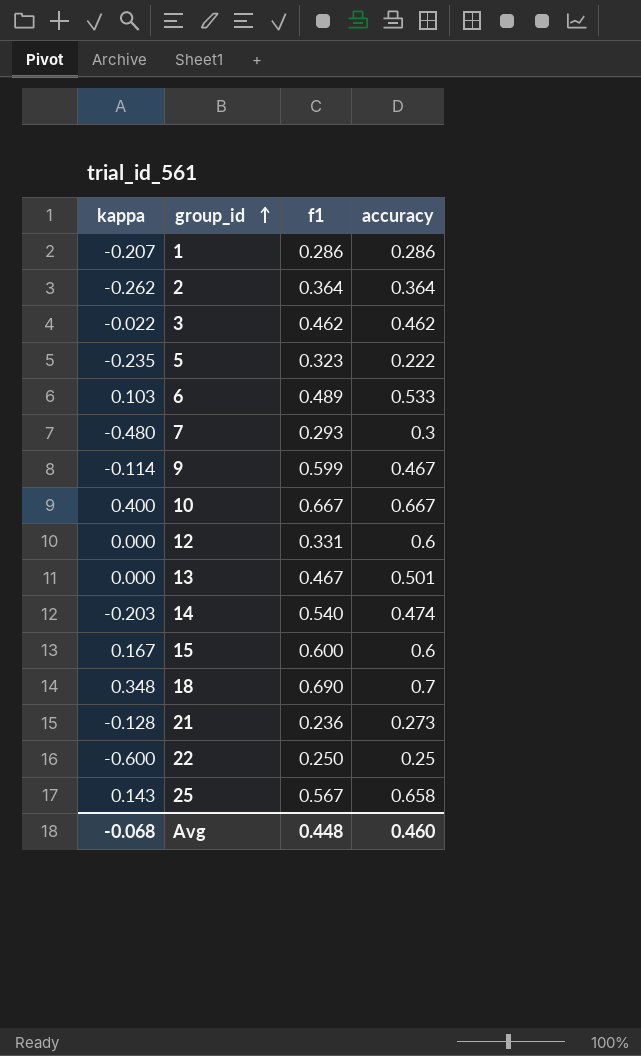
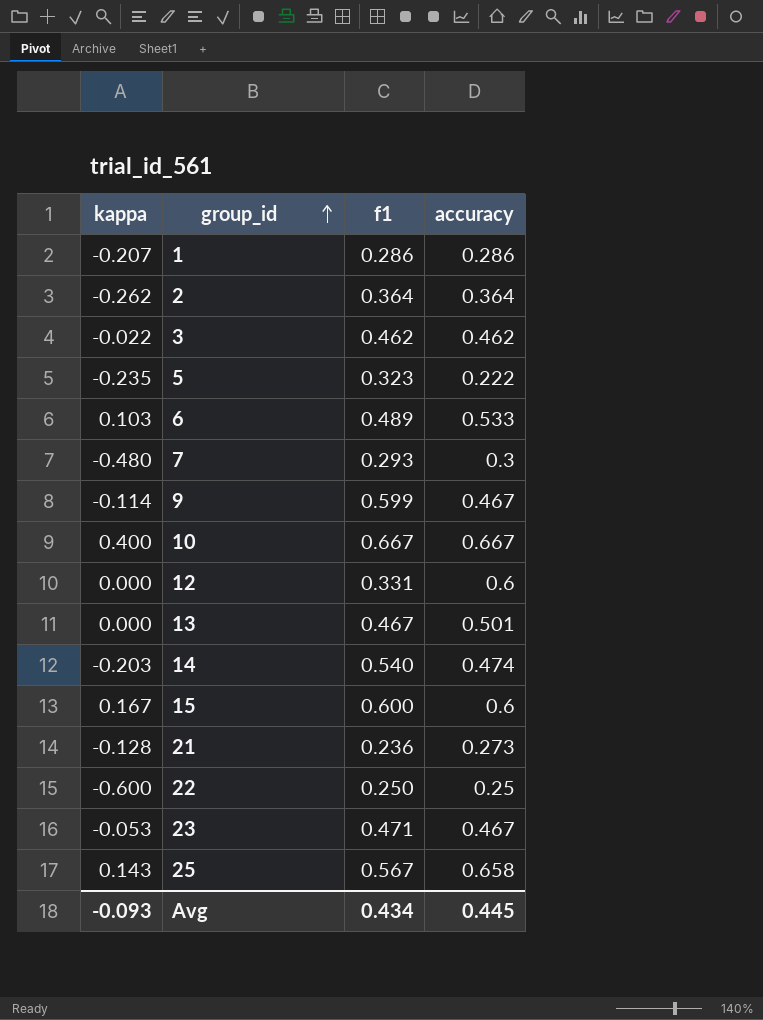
row 18: 0.348 | 0.690 | 0.7 -> none
row 23: none -> -0.053 | 0.471 | 0.467
Avg | kappa: -0.068 -> -0.093
Avg | f1: 0.448 -> 0.434
Avg | accuracy: 0.460 -> 0.445

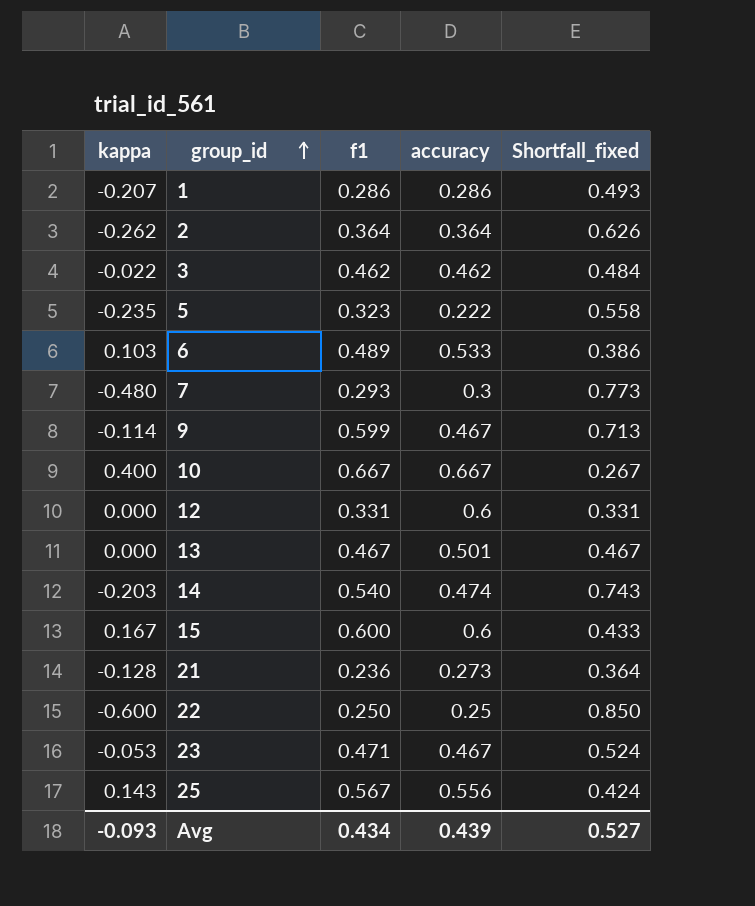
column Shortfall_fixed | formula: none -> [f1] - [kappa]
25 | accuracy: 0.658 -> 0.556
Avg | accuracy: 0.445 -> 0.439

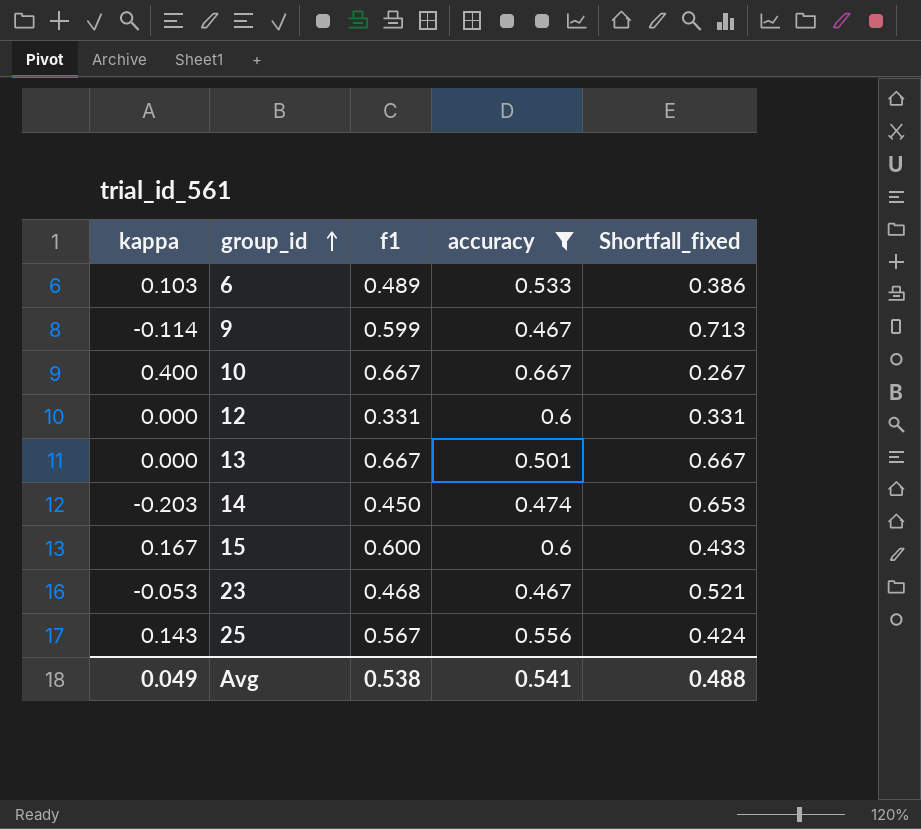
filter: none -> accuracy >= 0.467
13 | f1: 0.467 -> 0.667
13 | Shortfall_fixed: 0.467 -> 0.667
14 | f1: 0.540 -> 0.450
14 | Shortfall_fixed: 0.743 -> 0.653
23 | f1: 0.471 -> 0.468
23 | Shortfall_fixed: 0.524 -> 0.521
Avg | kappa: -0.093 -> 0.049
Avg | f1: 0.434 -> 0.538
Avg | accuracy: 0.439 -> 0.541
Avg | Shortfall_fixed: 0.527 -> 0.488

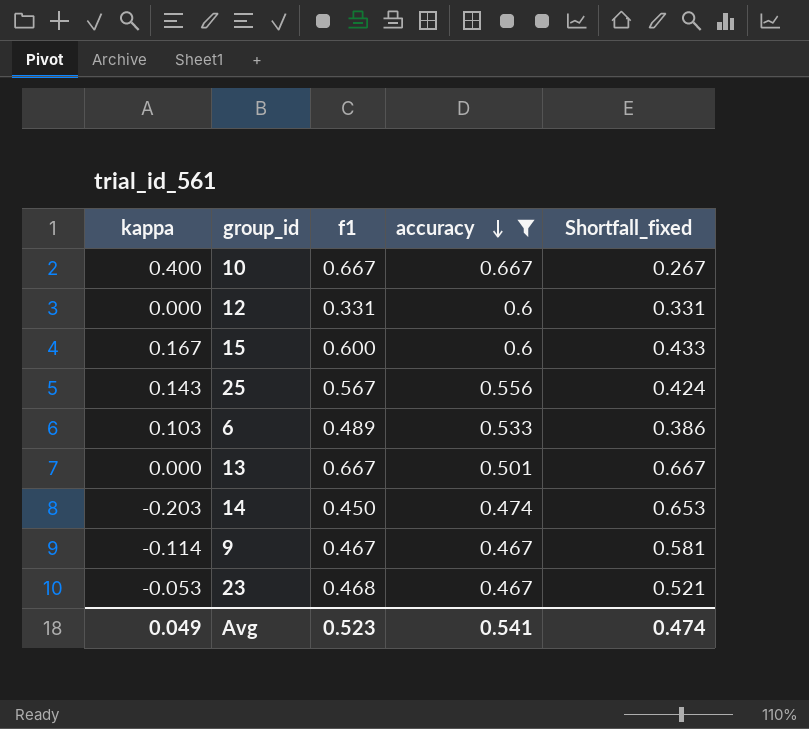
row order: group_id ascending -> accuracy descending
9 | f1: 0.599 -> 0.467
9 | Shortfall_fixed: 0.713 -> 0.581
Avg | f1: 0.538 -> 0.523
Avg | Shortfall_fixed: 0.488 -> 0.474

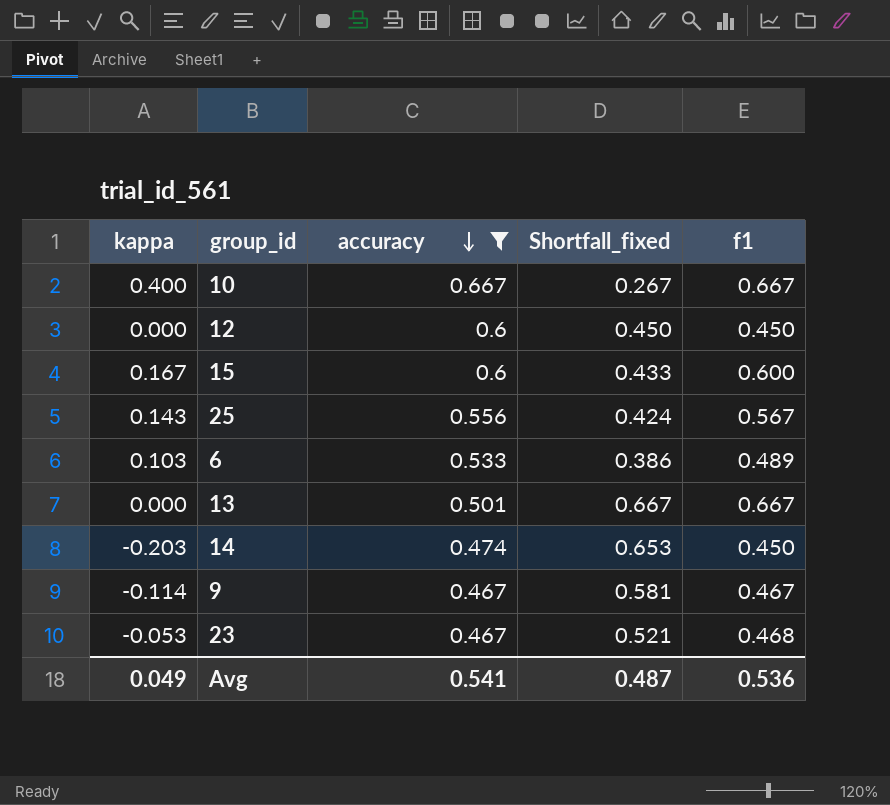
column f1 | position: 3 -> 5
12 | Shortfall_fixed: 0.331 -> 0.450
12 | f1: 0.331 -> 0.450
Avg | Shortfall_fixed: 0.474 -> 0.487
Avg | f1: 0.523 -> 0.536

